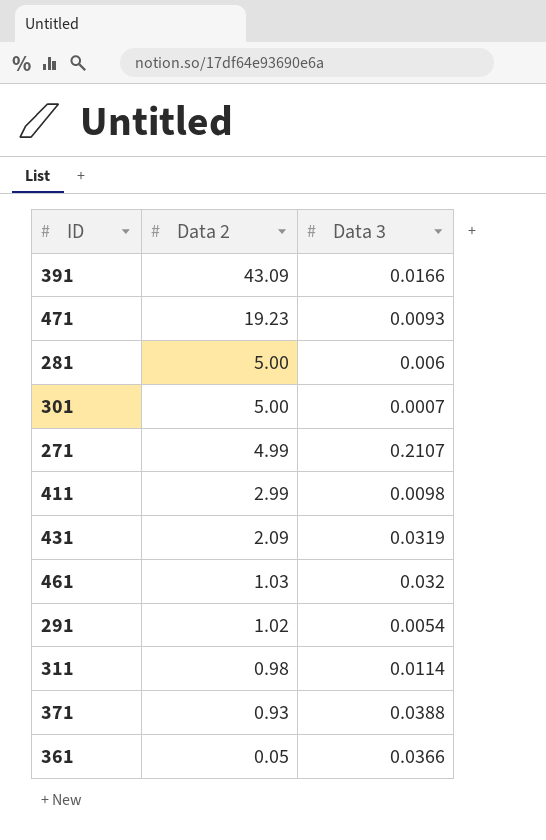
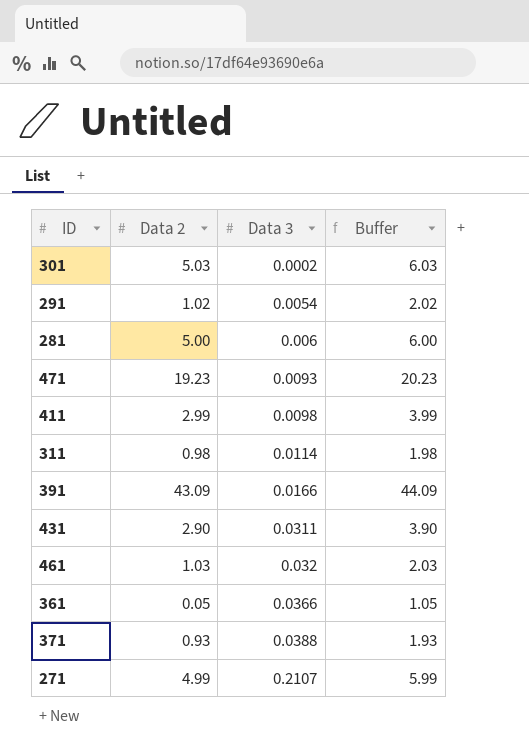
row order: Data 2 descending -> Data 3 ascending
column Buffer | formula: none -> [Data 2] + 1
301 | Data 2: 5.00 -> 5.03
301 | Data 3: 0.0007 -> 0.0002
431 | Data 2: 2.09 -> 2.90
431 | Data 3: 0.0319 -> 0.0311

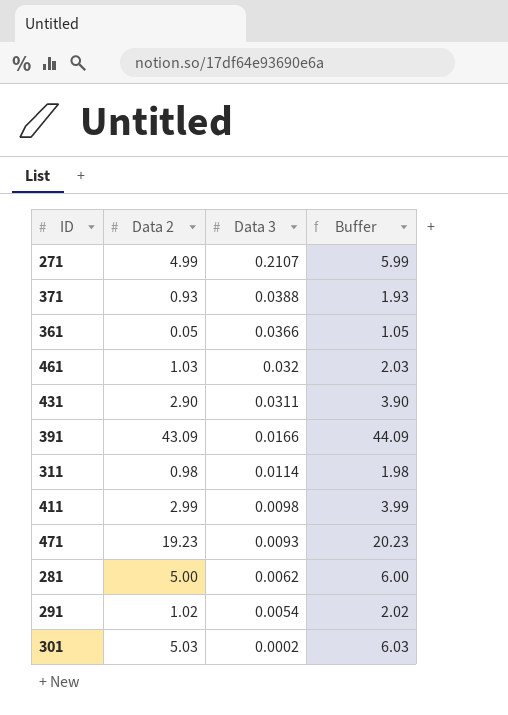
row order: Data 3 ascending -> Data 3 descending
281 | Data 3: 0.006 -> 0.0062

